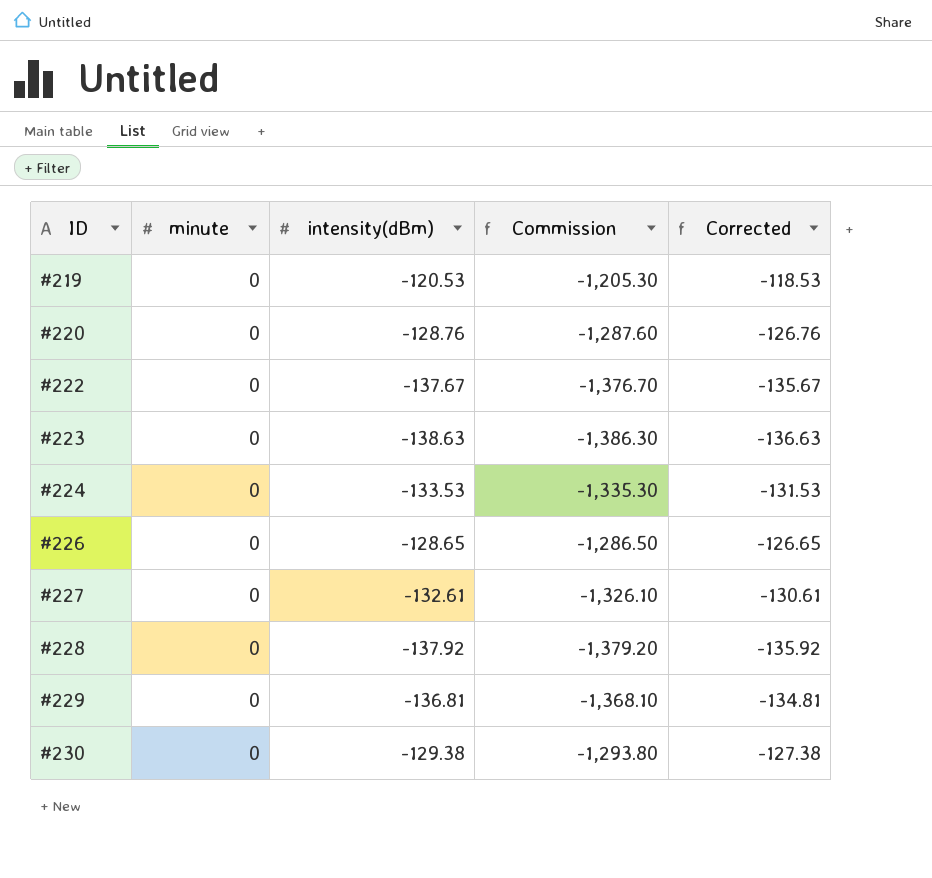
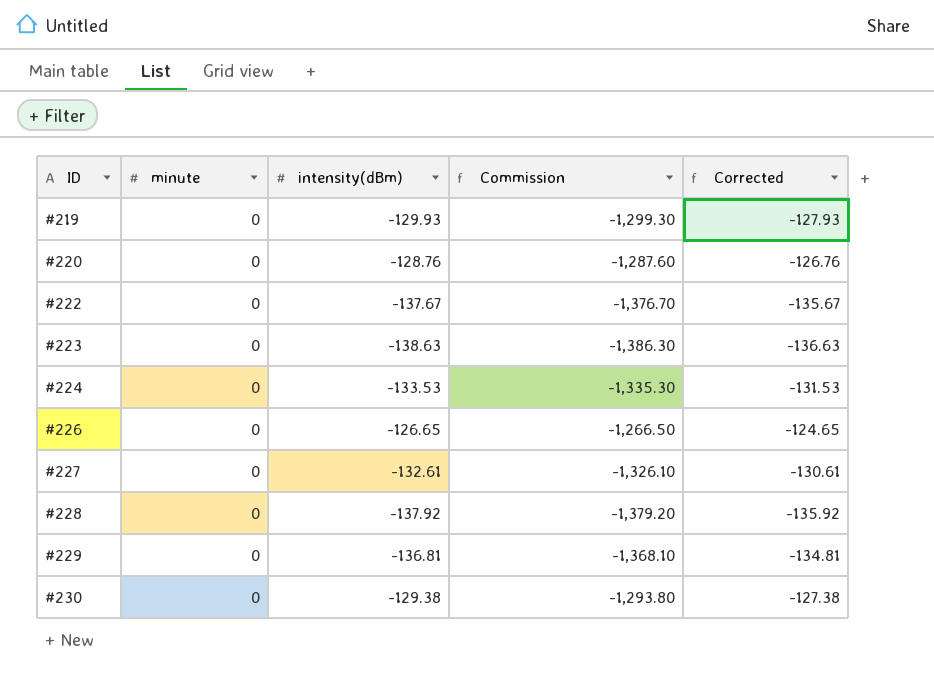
#219 | intensity(dBm): -120.53 -> -129.93
#219 | Commission: -1,205.30 -> -1,299.30
#219 | Corrected: -118.53 -> -127.93
#226 | intensity(dBm): -128.65 -> -126.65
#226 | Commission: -1,286.50 -> -1,266.50
#226 | Corrected: -126.65 -> -124.65

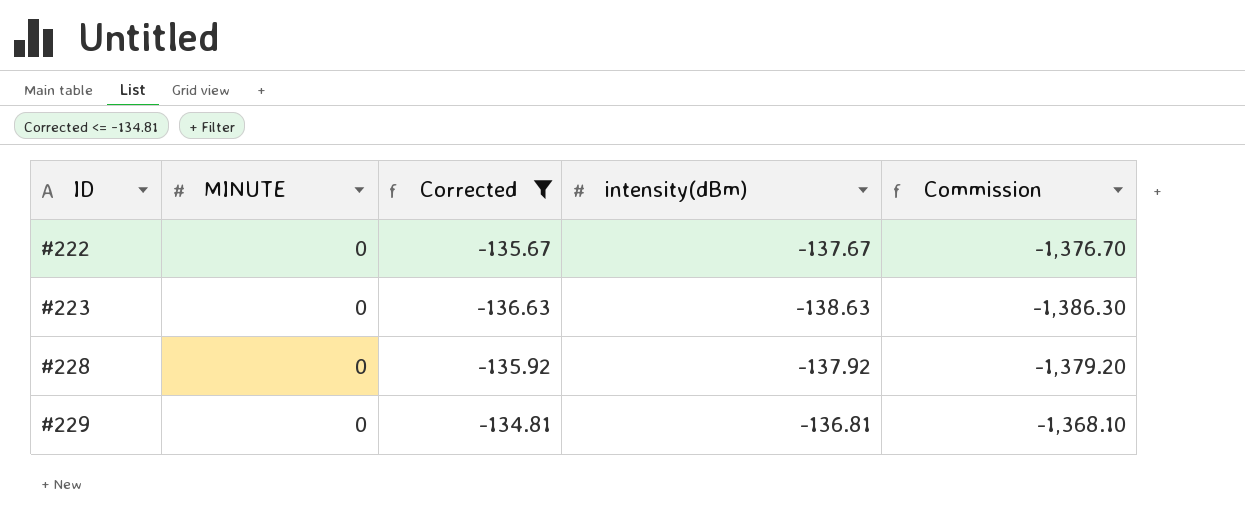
filter: none -> Corrected <= -134.81
column name: minute -> MINUTE
column Corrected | position: 5 -> 3

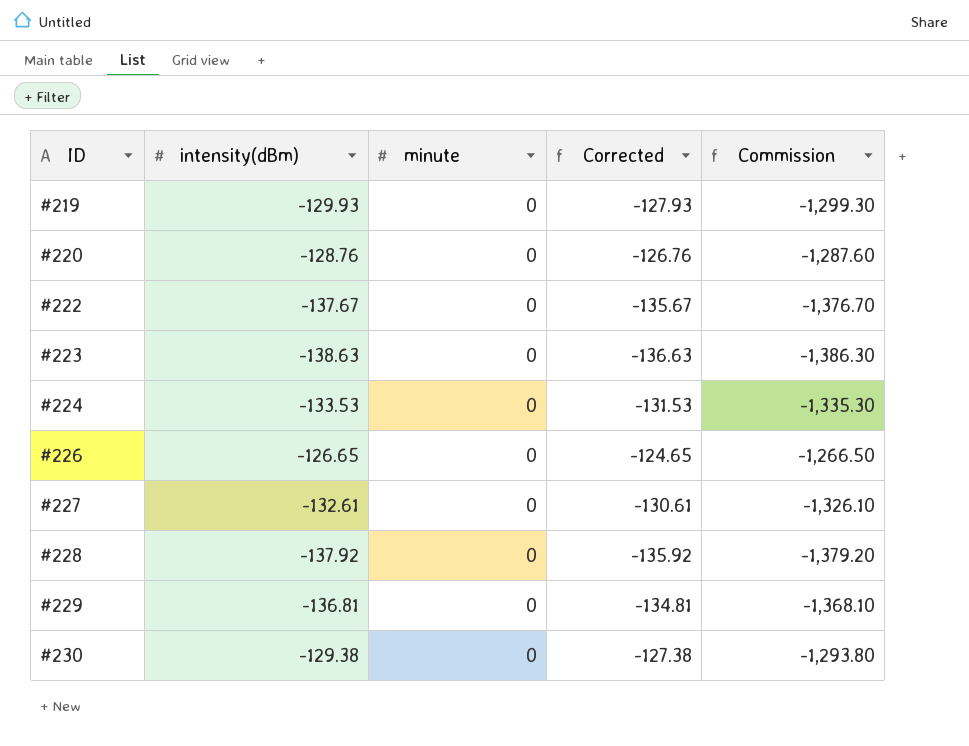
filter: Corrected <= -134.81 -> none
column intensity(dBm) | position: 4 -> 2
column name: MINUTE -> minute

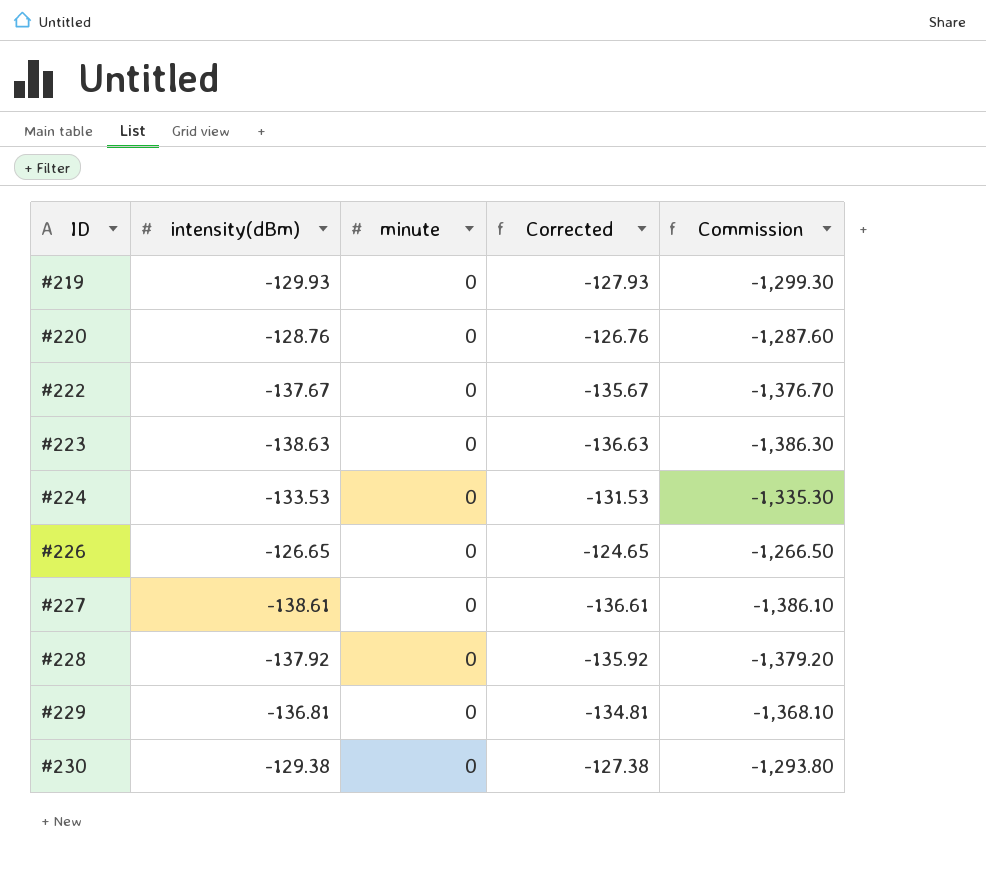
#227 | intensity(dBm): -132.61 -> -138.61
#227 | Corrected: -130.61 -> -136.61
#227 | Commission: -1,326.10 -> -1,386.10

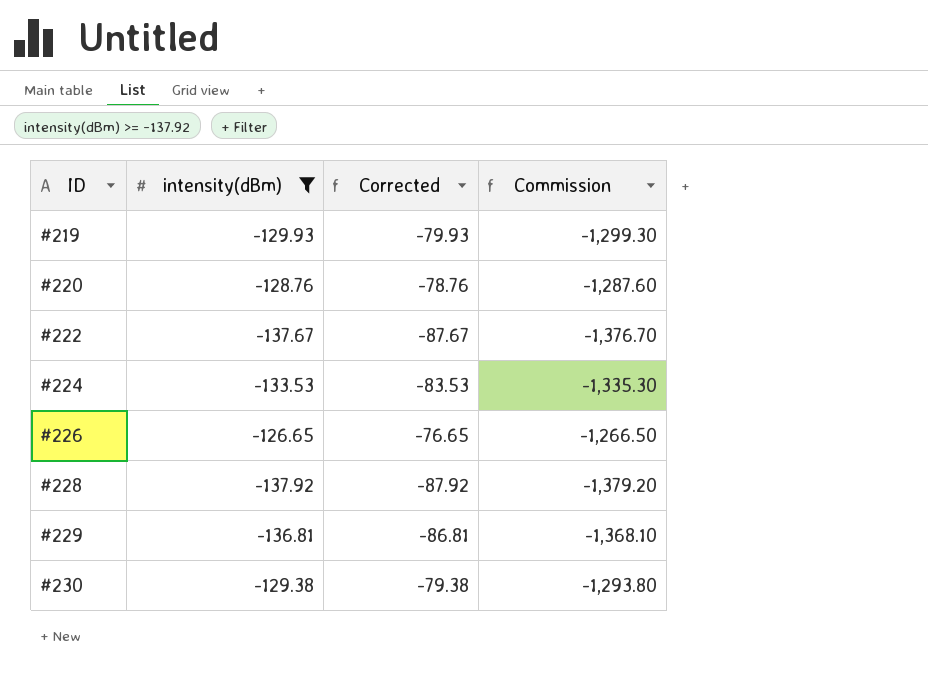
filter: none -> intensity(dBm) >= -137.92
column minute | position: 3 -> none
column Corrected | formula: [intensity(dBm)] + 2 -> [intensity(dBm)] + 50

